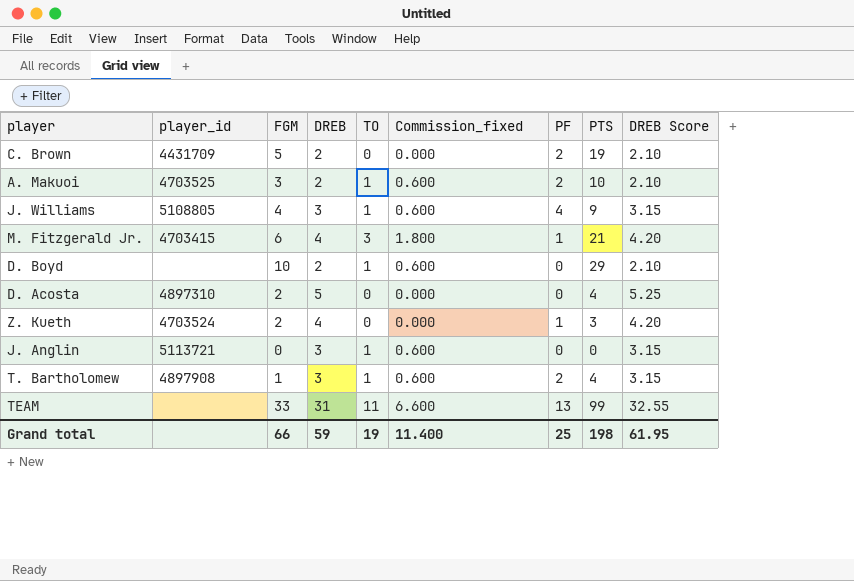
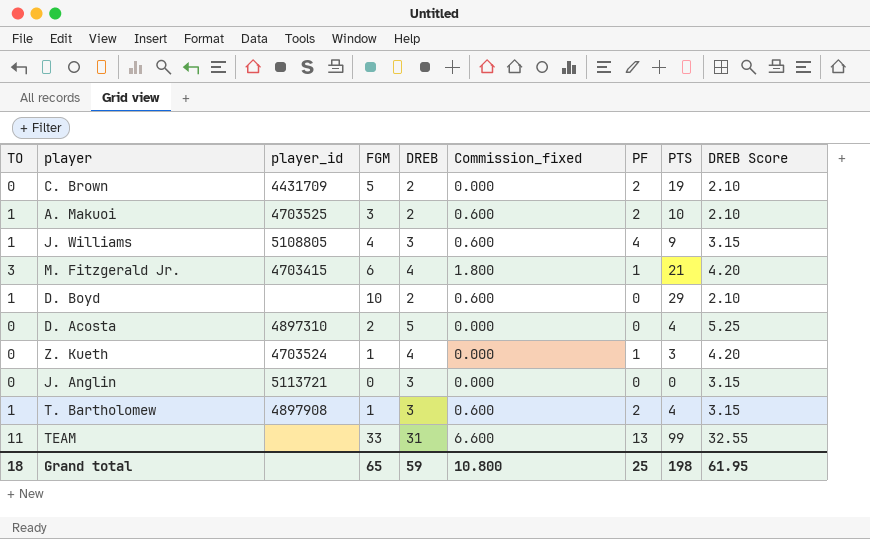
column TO | position: 5 -> 1
Z. Kueth | FGM: 2 -> 1
J. Anglin | TO: 1 -> 0
J. Anglin | Commission_fixed: 0.600 -> 0.000
Grand total | TO: 19 -> 18
Grand total | FGM: 66 -> 65
Grand total | Commission_fixed: 11.400 -> 10.800

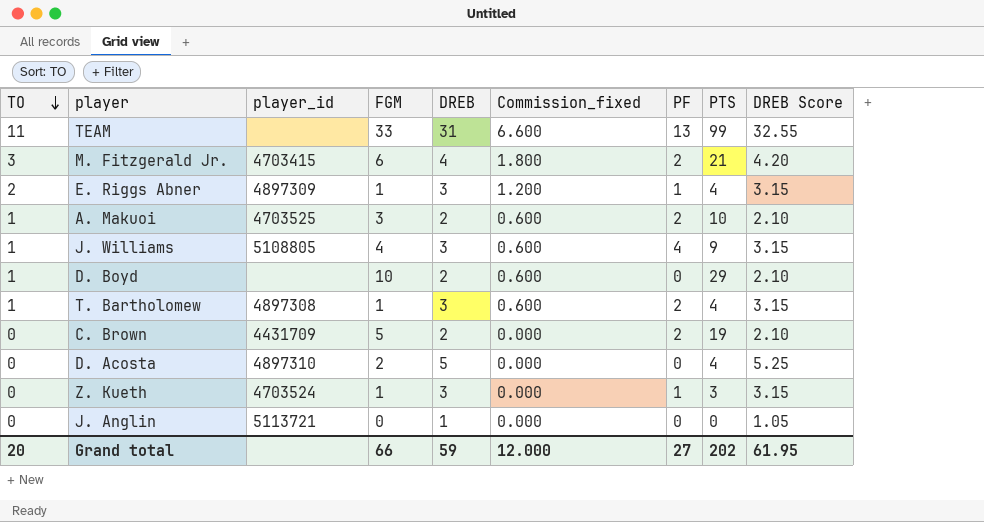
row order: none -> TO descending
M. Fitzgerald Jr. | PF: 1 -> 2
row E. Riggs Abner: none -> 2 | 4897309 | 1 | 3 | 1.200 | 1 | 4 | 3.15
T. Bartholomew | player_id: 4897908 -> 4897308
Z. Kueth | DREB: 4 -> 3
Z. Kueth | DREB Score: 4.20 -> 3.15
J. Anglin | DREB: 3 -> 1
J. Anglin | DREB Score: 3.15 -> 1.05
Grand total | TO: 18 -> 20
Grand total | FGM: 65 -> 66
Grand total | Commission_fixed: 10.800 -> 12.000
Grand total | PF: 25 -> 27
Grand total | PTS: 198 -> 202

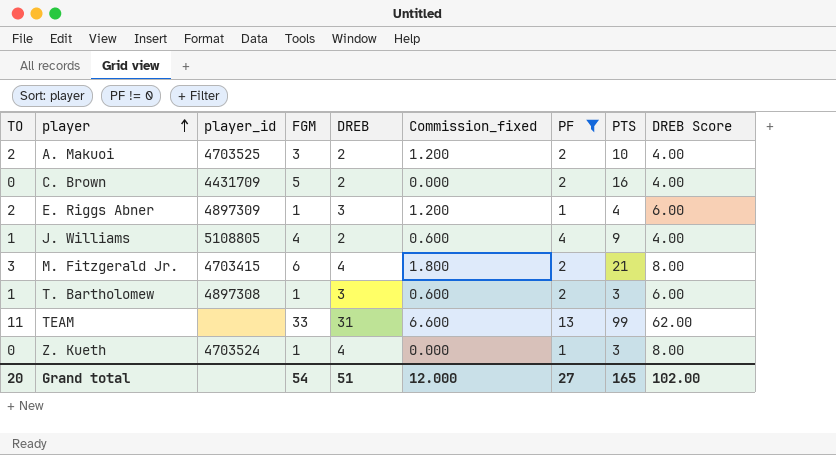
filter: none -> PF != 0
row order: TO descending -> player ascending
column DREB Score | formula: [DREB] * 1.05 -> [DREB] * 2
A. Makuoi | TO: 1 -> 2
A. Makuoi | Commission_fixed: 0.600 -> 1.200
C. Brown | PTS: 19 -> 16
J. Williams | DREB: 3 -> 2
T. Bartholomew | PTS: 4 -> 3
Z. Kueth | DREB: 3 -> 4
Grand total | FGM: 66 -> 54
Grand total | DREB: 59 -> 51
Grand total | PTS: 202 -> 165
Grand total | DREB Score: 61.95 -> 102.00

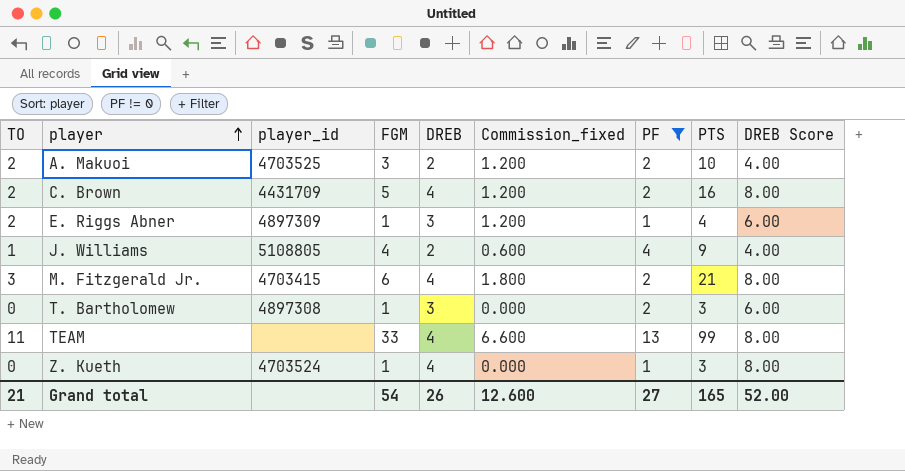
C. Brown | TO: 0 -> 2
C. Brown | DREB: 2 -> 4
C. Brown | Commission_fixed: 0.000 -> 1.200
C. Brown | DREB Score: 4.00 -> 8.00
T. Bartholomew | TO: 1 -> 0
T. Bartholomew | Commission_fixed: 0.600 -> 0.000
TEAM | DREB: 31 -> 4
TEAM | DREB Score: 62.00 -> 8.00
Grand total | TO: 20 -> 21
Grand total | DREB: 51 -> 26
Grand total | Commission_fixed: 12.000 -> 12.600
Grand total | DREB Score: 102.00 -> 52.00

